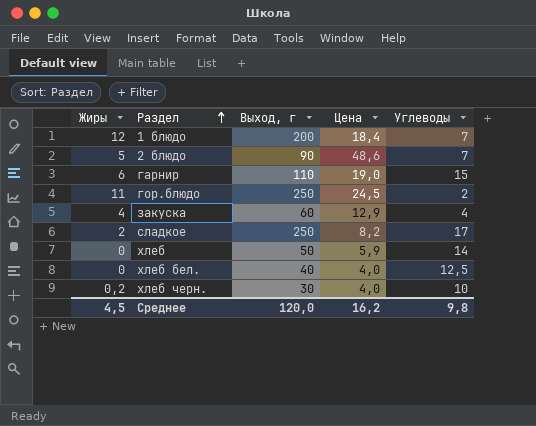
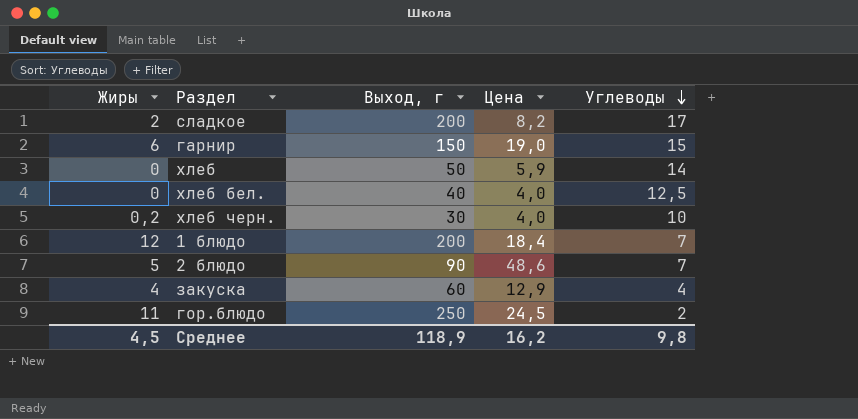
row order: Раздел ascending -> Углеводы descending
сладкое | Выход, г: 250 -> 200
гарнир | Выход, г: 110 -> 150
Среднее | Выход, г: 120,0 -> 118,9

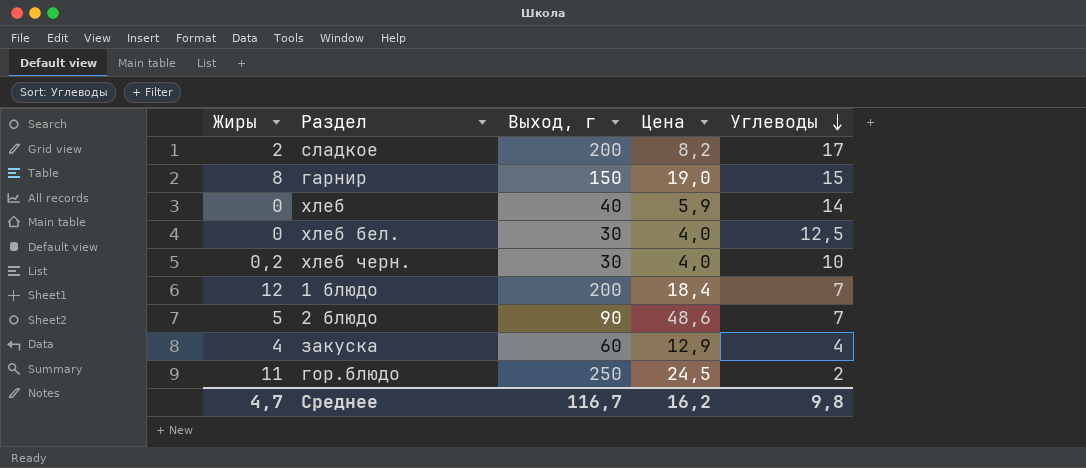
гарнир | Жиры: 6 -> 8
хлеб | Выход, г: 50 -> 40
хлеб бел. | Выход, г: 40 -> 30
Среднее | Жиры: 4,5 -> 4,7
Среднее | Выход, г: 118,9 -> 116,7

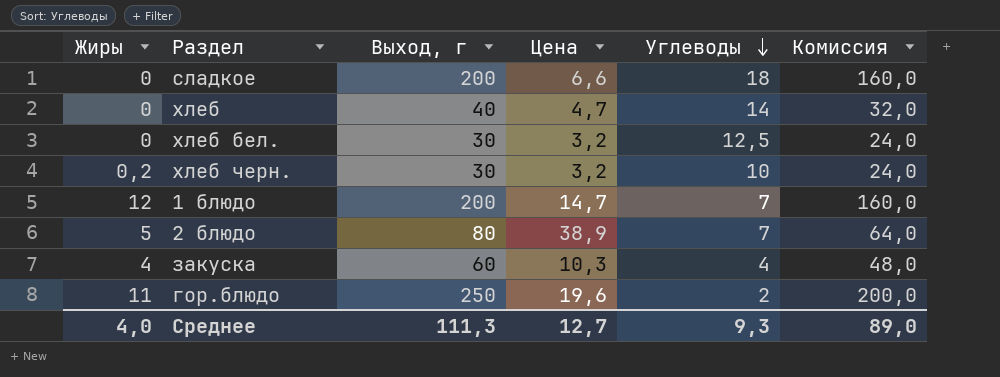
column Комиссия | formula: none -> [Выход, г] * 0,8
row гарнир: 8 | 150 | 19,0 | 15 -> none
сладкое | Жиры: 2 -> 0
сладкое | Цена: 8,2 -> 6,6
сладкое | Углеводы: 17 -> 18
хлеб | Цена: 5,9 -> 4,7
хлеб бел. | Цена: 4,0 -> 3,2
хлеб черн. | Цена: 4,0 -> 3,2
1 блюдо | Цена: 18,4 -> 14,7
2 блюдо | Выход, г: 90 -> 80
2 блюдо | Цена: 48,6 -> 38,9
закуска | Цена: 12,9 -> 10,3
гор.блюдо | Цена: 24,5 -> 19,6
Среднее | Жиры: 4,7 -> 4,0
Среднее | Выход, г: 116,7 -> 111,3
Среднее | Цена: 16,2 -> 12,7
Среднее | Углеводы: 9,8 -> 9,3

